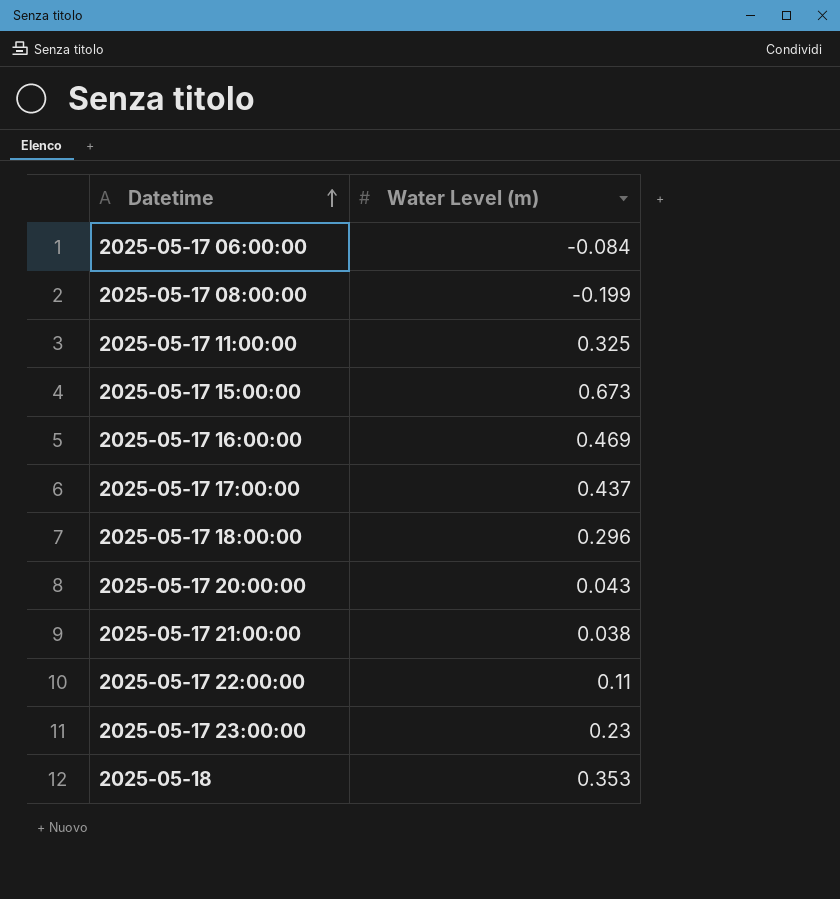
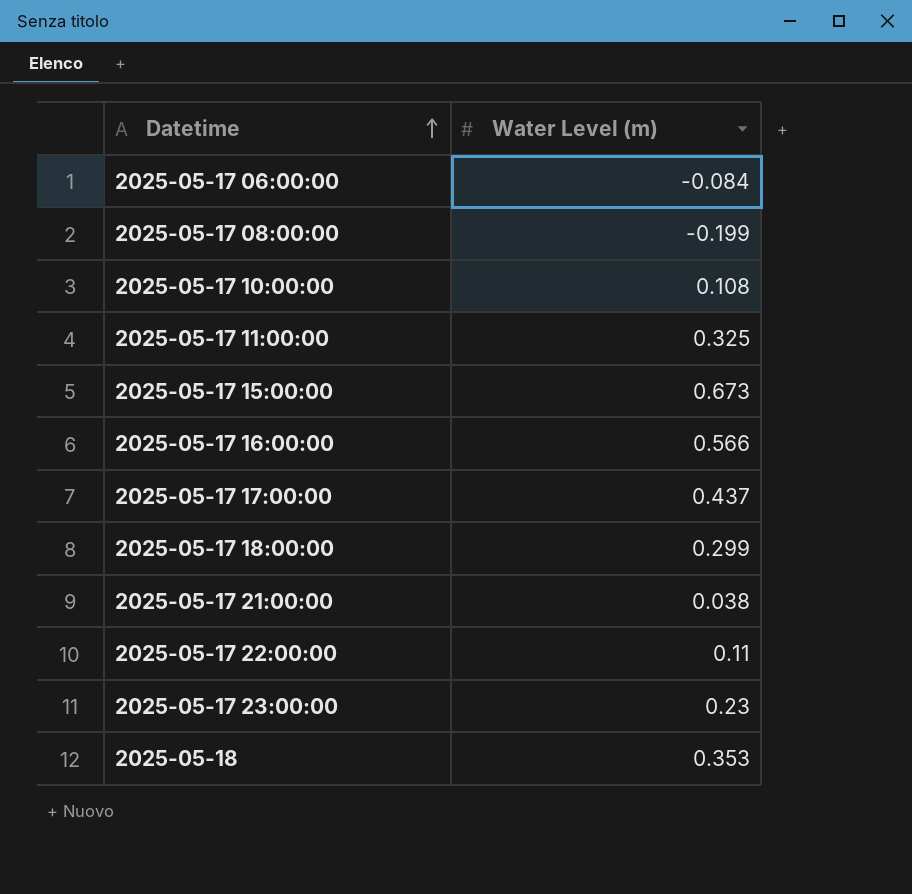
row 2025-05-17 20:00:00: 0.043 -> none
row 2025-05-17 10:00:00: none -> 0.108
2025-05-17 16:00:00 | Water Level (m): 0.469 -> 0.566
2025-05-17 18:00:00 | Water Level (m): 0.296 -> 0.299

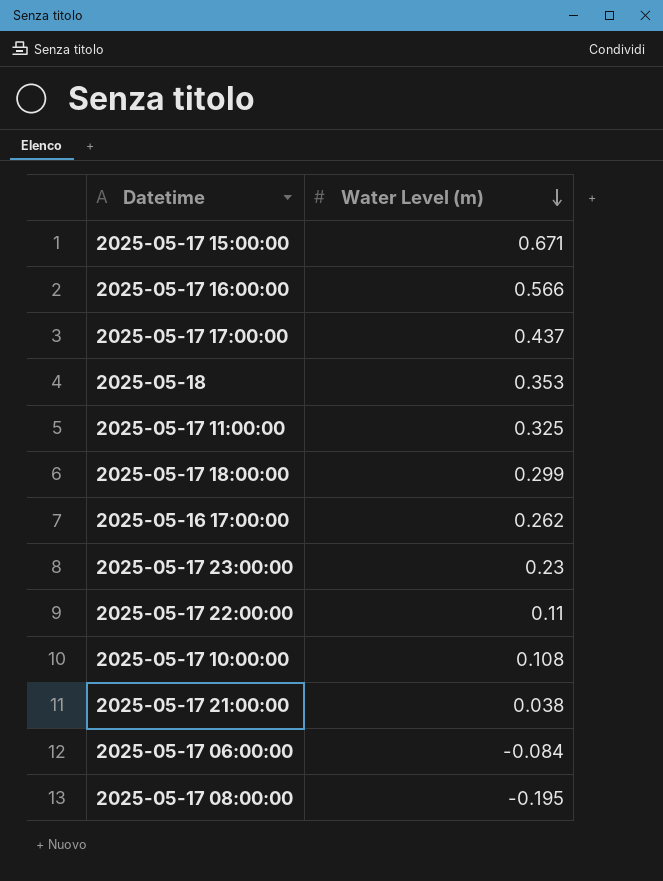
row order: Datetime ascending -> Water Level (m) descending
2025-05-17 15:00:00 | Water Level (m): 0.673 -> 0.671
row 2025-05-16 17:00:00: none -> 0.262
2025-05-17 08:00:00 | Water Level (m): -0.199 -> -0.195

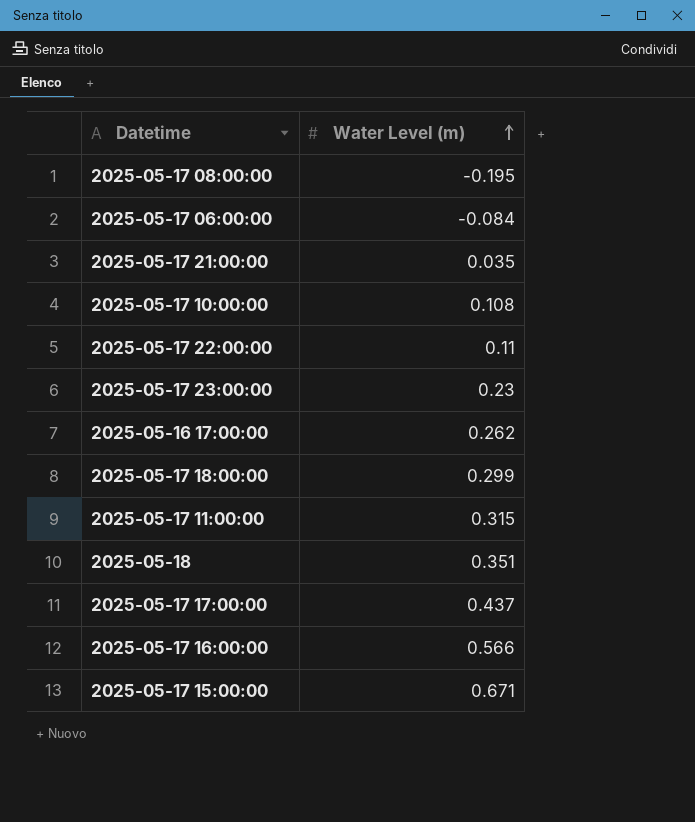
row order: Water Level (m) descending -> Water Level (m) ascending
2025-05-17 21:00:00 | Water Level (m): 0.038 -> 0.035
2025-05-17 11:00:00 | Water Level (m): 0.325 -> 0.315
2025-05-18 | Water Level (m): 0.353 -> 0.351

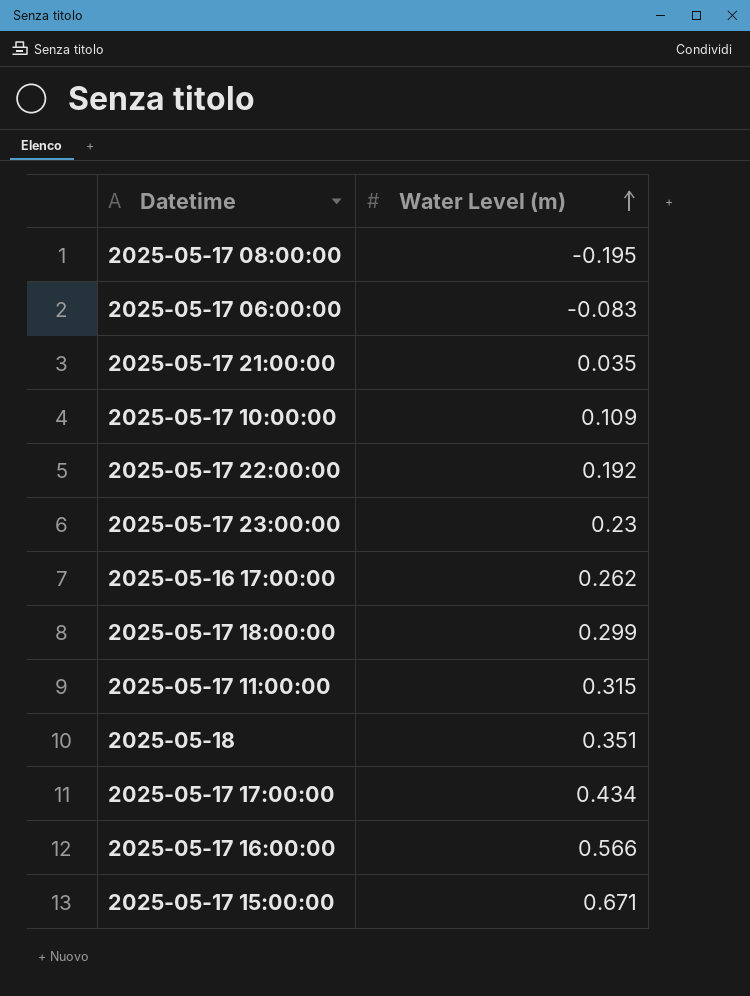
2025-05-17 06:00:00 | Water Level (m): -0.084 -> -0.083
2025-05-17 10:00:00 | Water Level (m): 0.108 -> 0.109
2025-05-17 22:00:00 | Water Level (m): 0.11 -> 0.192
2025-05-17 17:00:00 | Water Level (m): 0.437 -> 0.434

